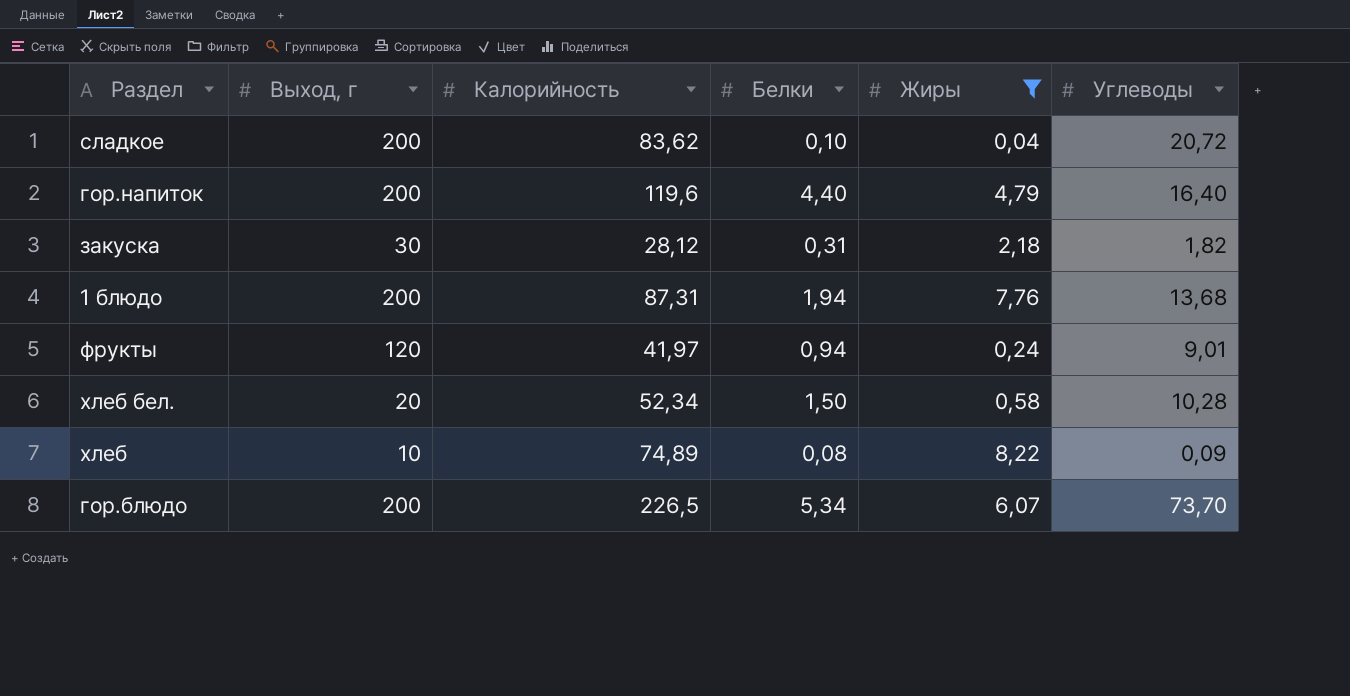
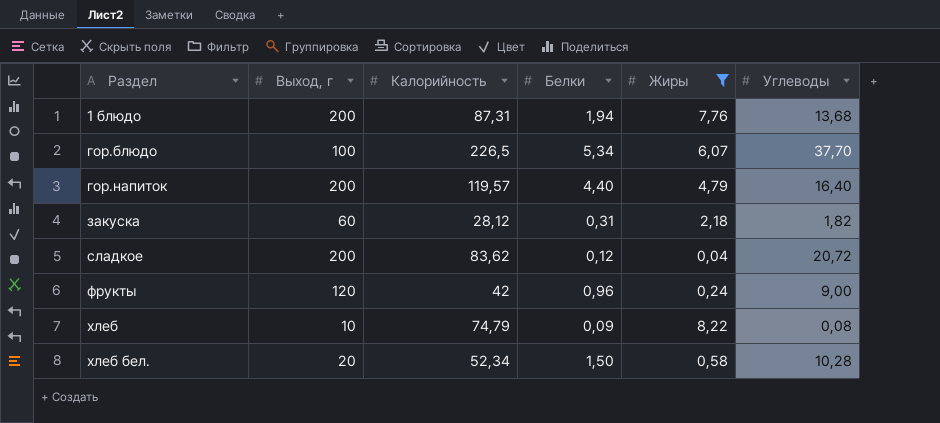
row order: none -> Раздел ascending
гор.блюдо | Выход, г: 200 -> 100
гор.блюдо | Углеводы: 73,70 -> 37,70
гор.напиток | Калорийность: 119,6 -> 119,57
закуска | Выход, г: 30 -> 60
сладкое | Белки: 0,10 -> 0,12
фрукты | Калорийность: 41,97 -> 42
фрукты | Белки: 0,94 -> 0,96
фрукты | Углеводы: 9,01 -> 9,00
хлеб | Калорийность: 74,89 -> 74,79
хлеб | Белки: 0,08 -> 0,09
хлеб | Углеводы: 0,09 -> 0,08

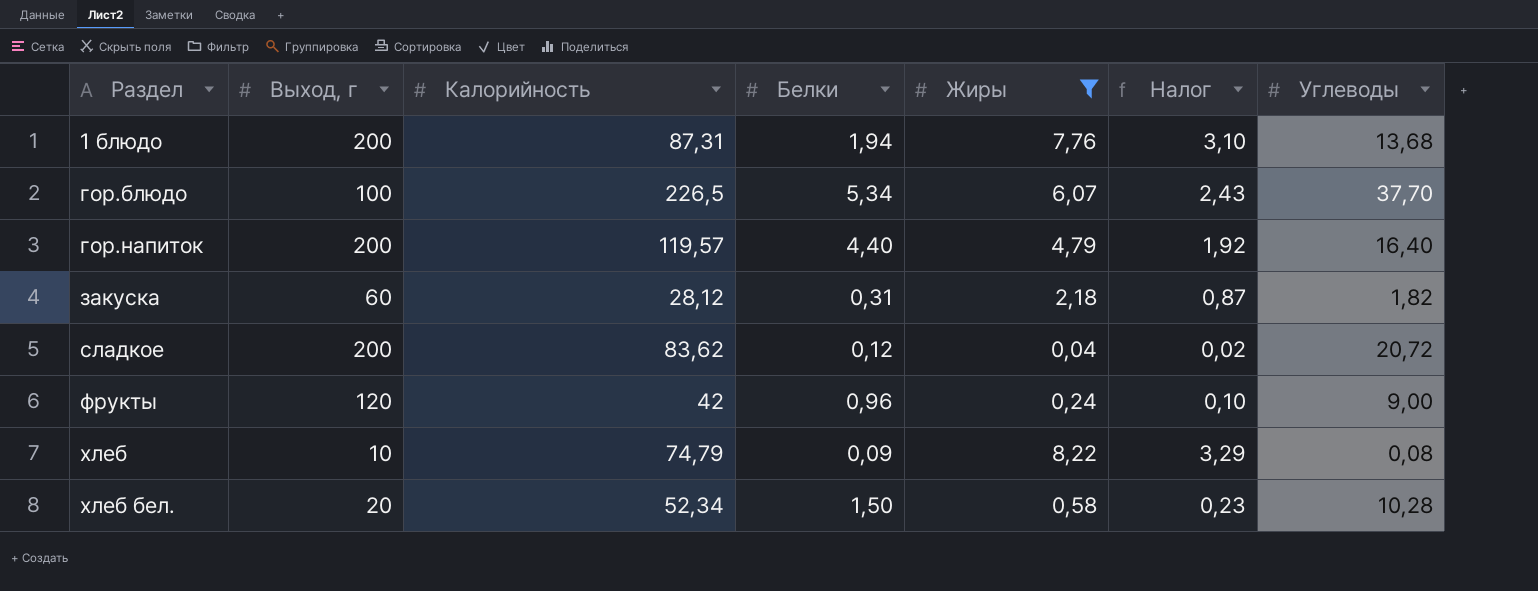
column Налог | formula: none -> [Жиры] * 0,4

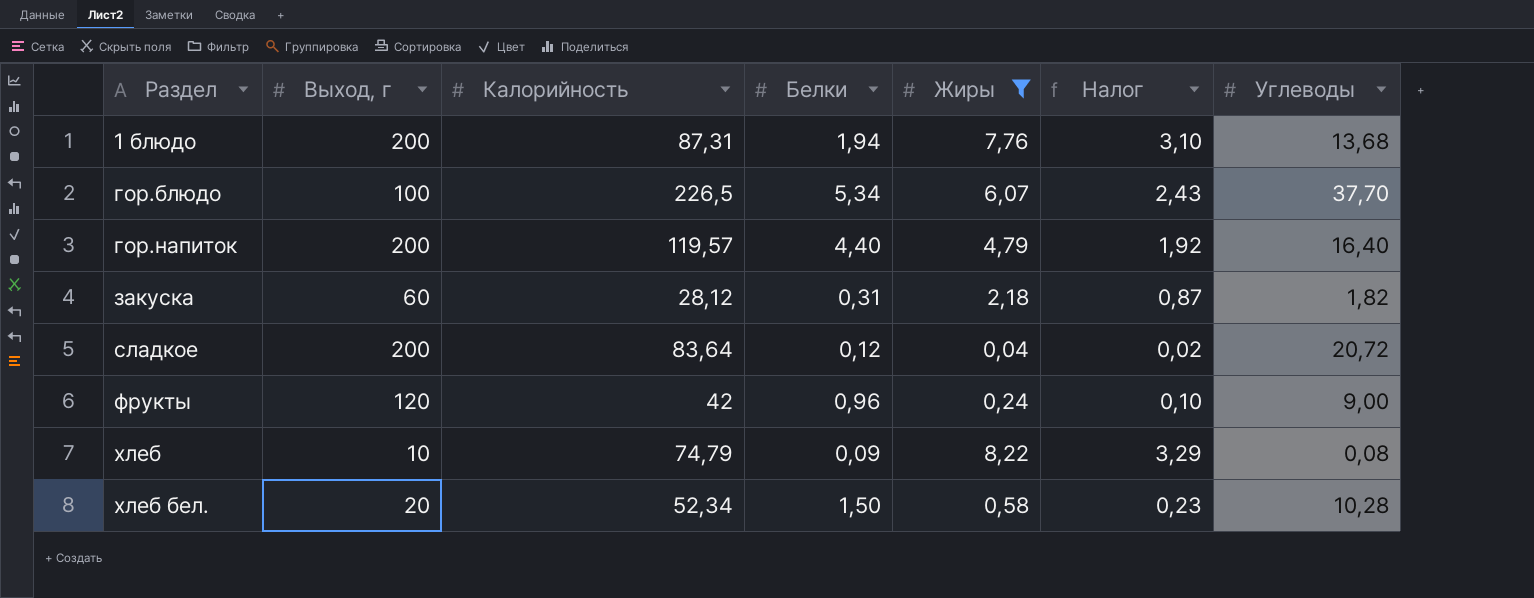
сладкое | Калорийность: 83,62 -> 83,64

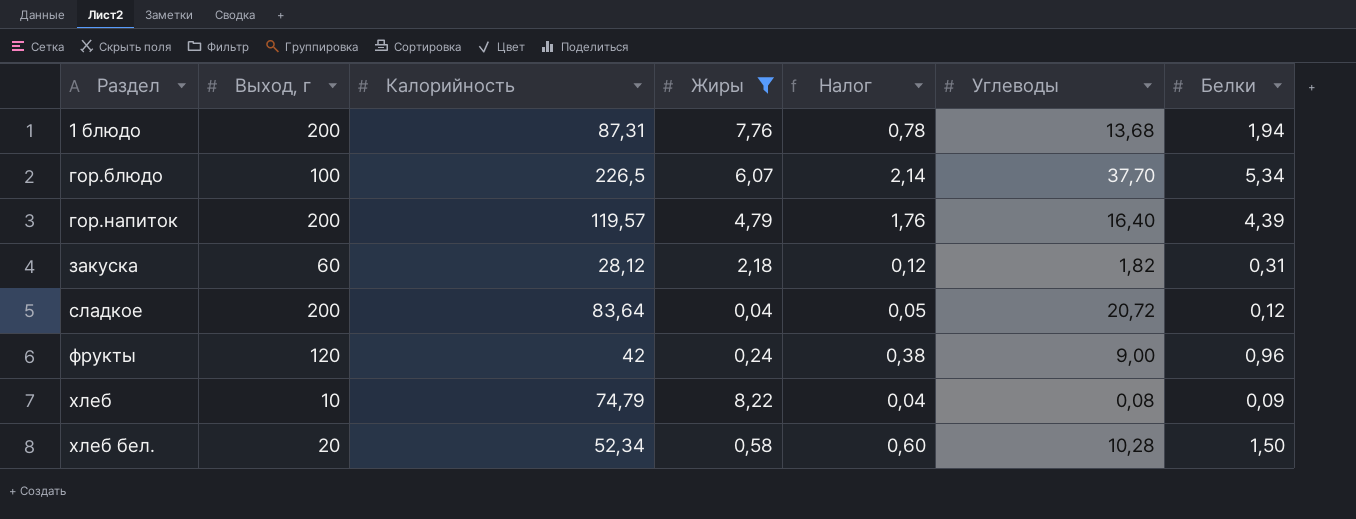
column Налог | formula: [Жиры] * 0,4 -> [Белки] * 0,4
column Белки | position: 4 -> 7
гор.напиток | Белки: 4,40 -> 4,39

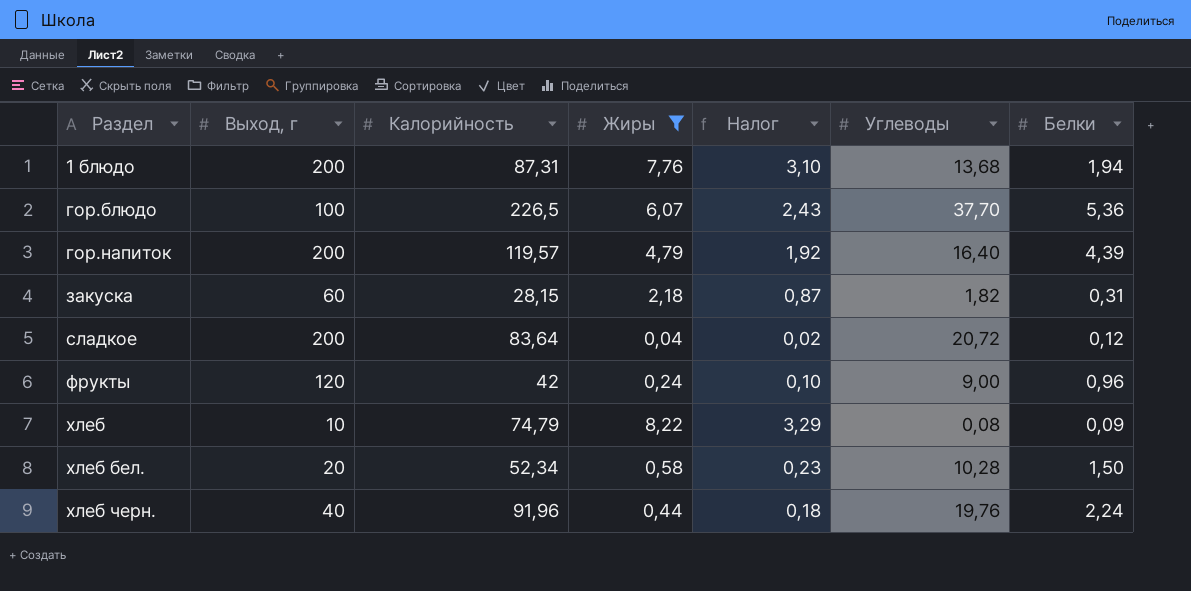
column Налог | formula: [Белки] * 0,4 -> [Жиры] * 0,4
гор.блюдо | Белки: 5,34 -> 5,36
закуска | Калорийность: 28,12 -> 28,15
row хлеб черн.: none -> 40 | 91,96 | 0,44 | 0,18 | 19,76 | 2,24

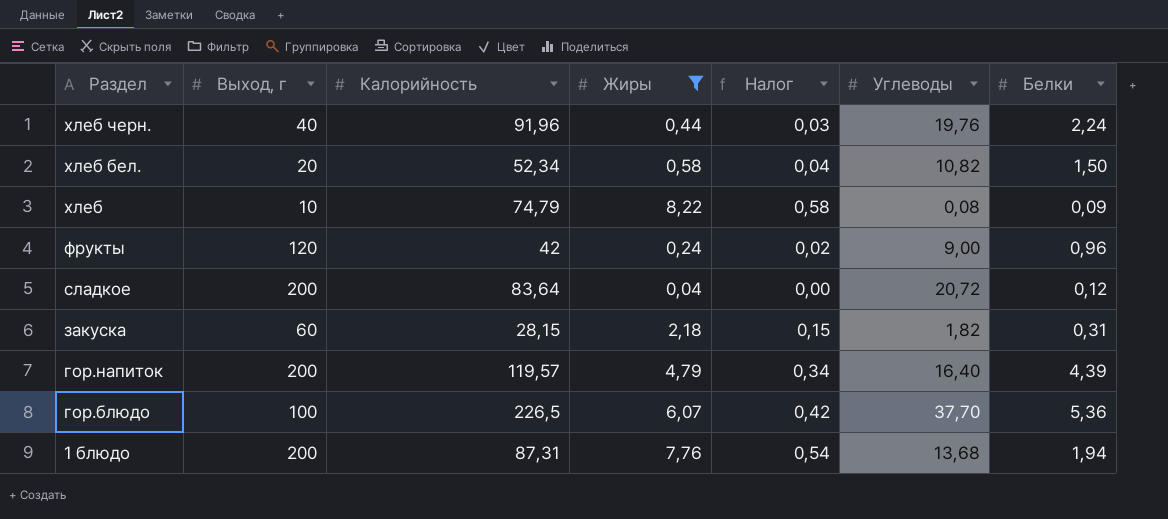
row order: Раздел ascending -> Раздел descending
column Налог | formula: [Жиры] * 0,4 -> [Жиры] * 0,07
хлеб бел. | Углеводы: 10,28 -> 10,82

